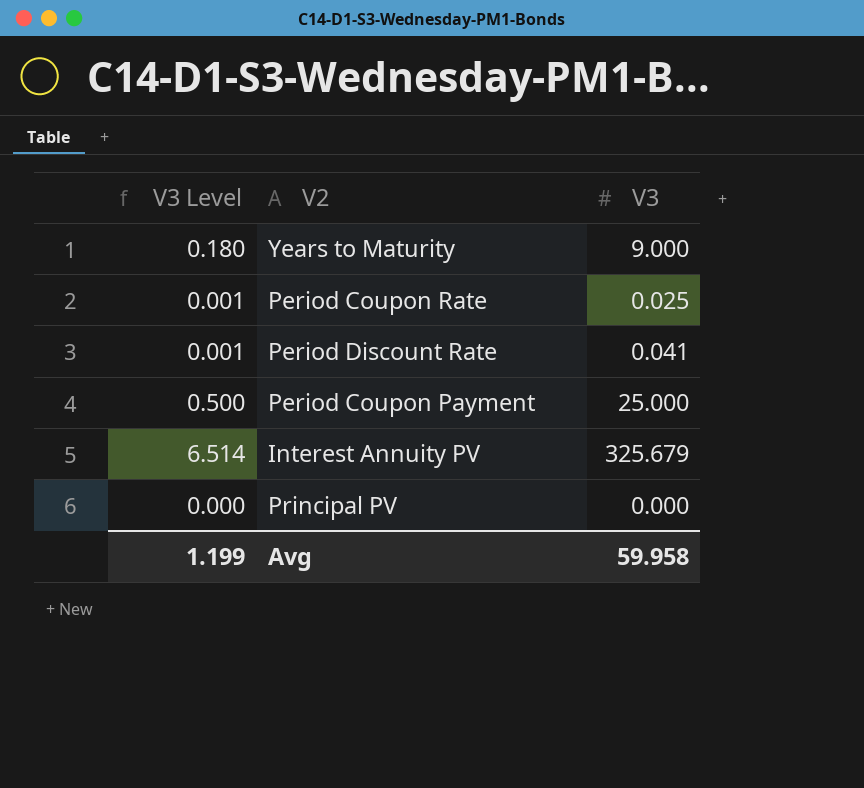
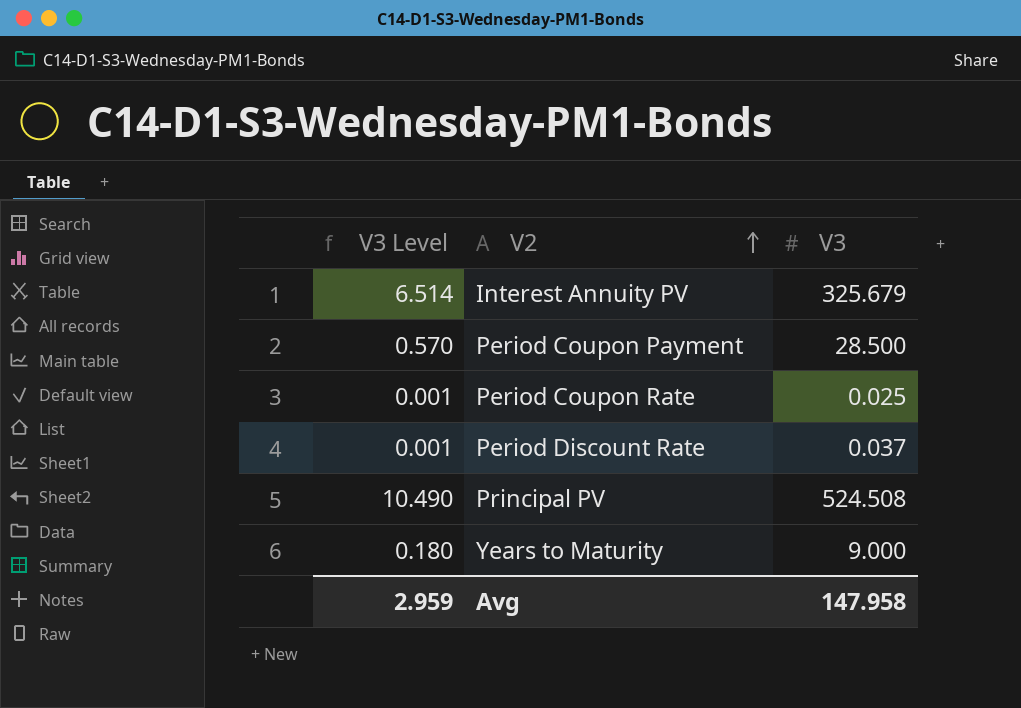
row order: none -> V2 ascending
Period Coupon Payment | V3 Level: 0.500 -> 0.570
Period Coupon Payment | V3: 25.000 -> 28.500
Period Discount Rate | V3: 0.041 -> 0.037
Principal PV | V3 Level: 0.000 -> 10.490
Principal PV | V3: 0.000 -> 524.508
Avg | V3 Level: 1.199 -> 2.959
Avg | V3: 59.958 -> 147.958

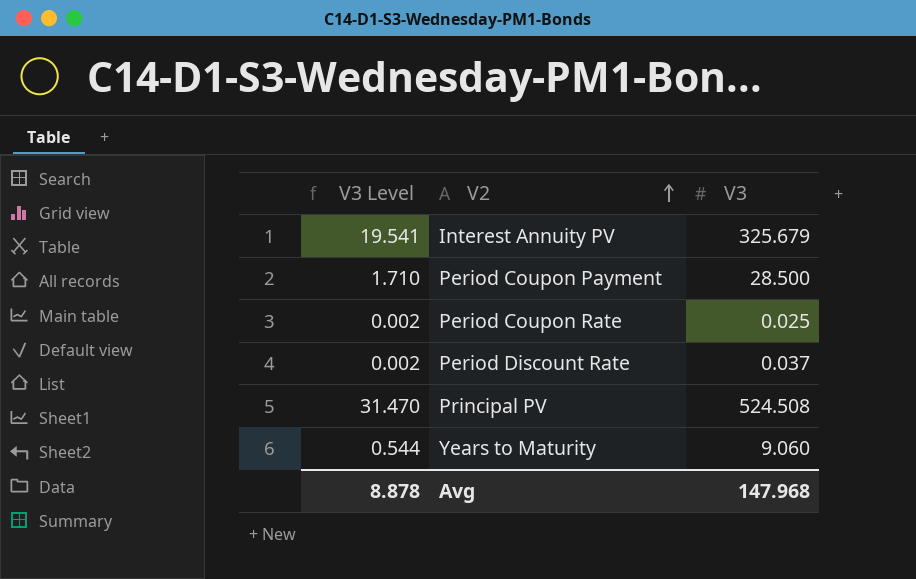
column V3 Level | formula: [V3] * 0.02 -> [V3] * 0.06
Years to Maturity | V3: 9.000 -> 9.060
Avg | V3 Level: 2.959 -> 8.878
Avg | V3: 147.958 -> 147.968

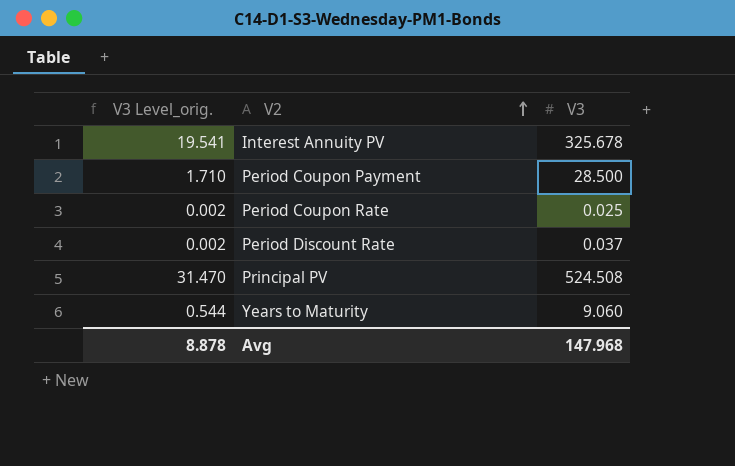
column name: V3 Level -> V3 Level_orig.
Interest Annuity PV | V3: 325.679 -> 325.678

